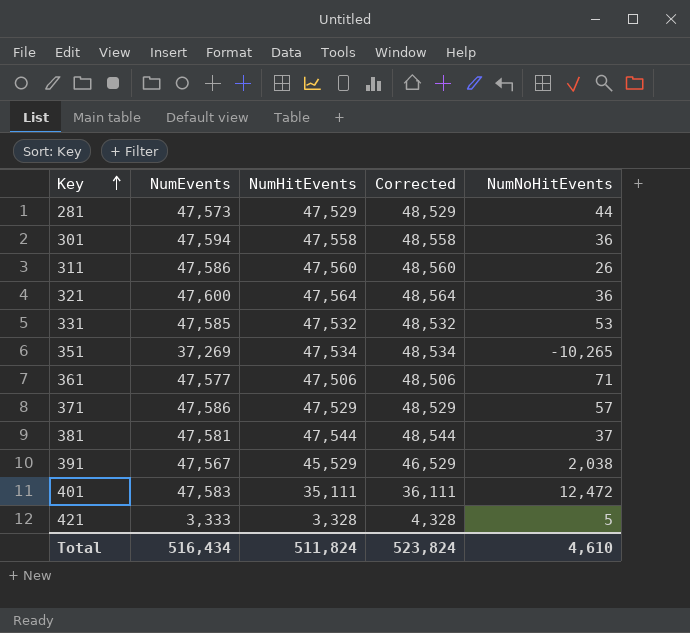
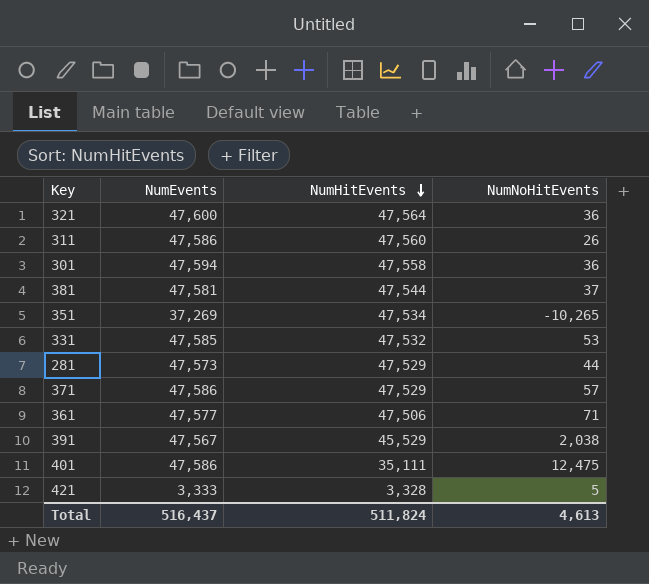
row order: Key ascending -> NumHitEvents descending
column Corrected | formula: [NumHitEvents] + 1000 -> none
401 | NumEvents: 47,583 -> 47,586
401 | NumNoHitEvents: 12,472 -> 12,475
Total | NumEvents: 516,434 -> 516,437
Total | NumNoHitEvents: 4,610 -> 4,613

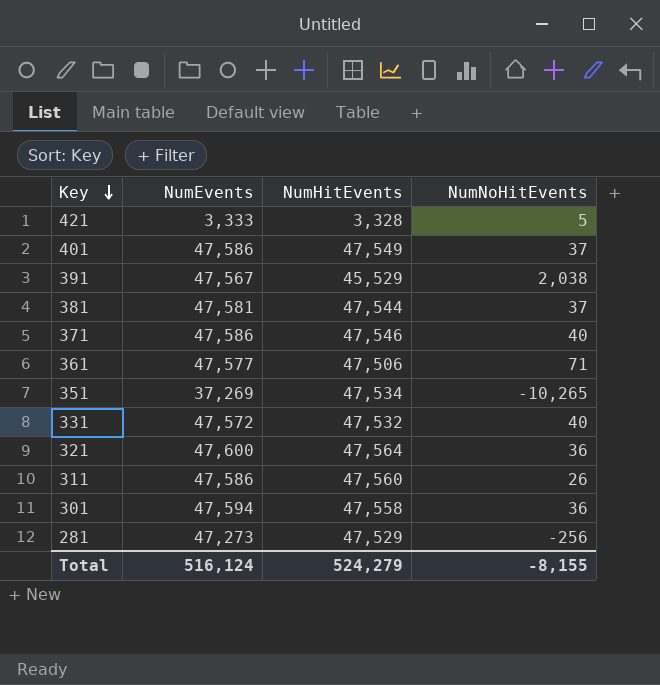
row order: NumHitEvents descending -> Key descending
401 | NumHitEvents: 35,111 -> 47,549
401 | NumNoHitEvents: 12,475 -> 37
371 | NumHitEvents: 47,529 -> 47,546
371 | NumNoHitEvents: 57 -> 40
331 | NumEvents: 47,585 -> 47,572
331 | NumNoHitEvents: 53 -> 40
281 | NumEvents: 47,573 -> 47,273
281 | NumNoHitEvents: 44 -> -256
Total | NumEvents: 516,437 -> 516,124
Total | NumHitEvents: 511,824 -> 524,279
Total | NumNoHitEvents: 4,613 -> -8,155

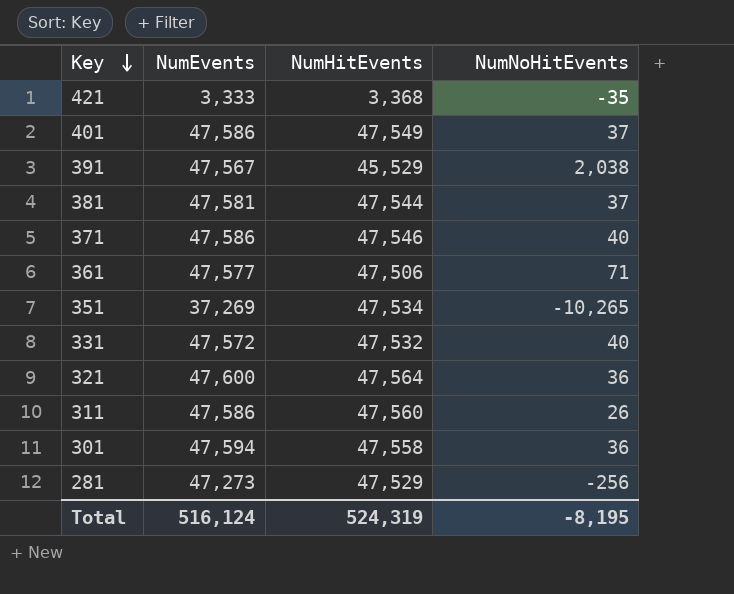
421 | NumHitEvents: 3,328 -> 3,368
421 | NumNoHitEvents: 5 -> -35
Total | NumHitEvents: 524,279 -> 524,319
Total | NumNoHitEvents: -8,155 -> -8,195

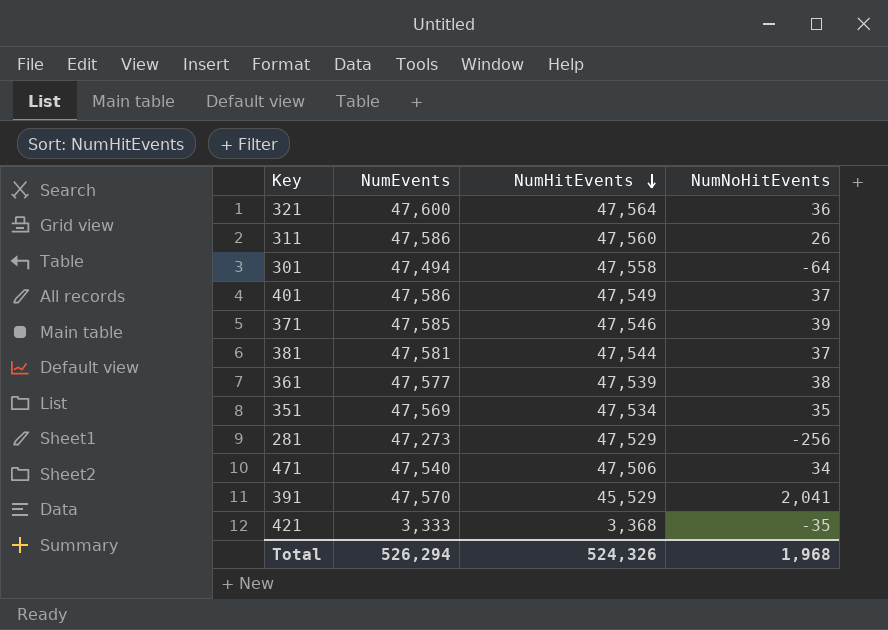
row order: Key descending -> NumHitEvents descending
row 331: 47,572 | 47,532 | 40 -> none
301 | NumEvents: 47,594 -> 47,494
301 | NumNoHitEvents: 36 -> -64
371 | NumEvents: 47,586 -> 47,585
371 | NumNoHitEvents: 40 -> 39
361 | NumHitEvents: 47,506 -> 47,539
361 | NumNoHitEvents: 71 -> 38
351 | NumEvents: 37,269 -> 47,569
351 | NumNoHitEvents: -10,265 -> 35
row 471: none -> 47,540 | 47,506 | 34
391 | NumEvents: 47,567 -> 47,570
391 | NumNoHitEvents: 2,038 -> 2,041
Total | NumEvents: 516,124 -> 526,294
Total | NumHitEvents: 524,319 -> 524,326
Total | NumNoHitEvents: -8,195 -> 1,968

